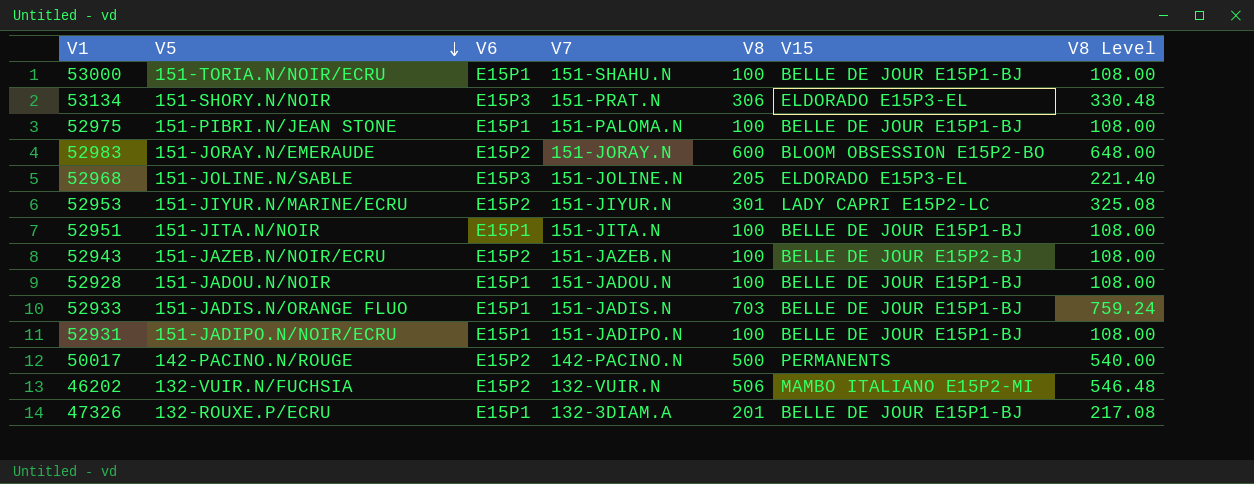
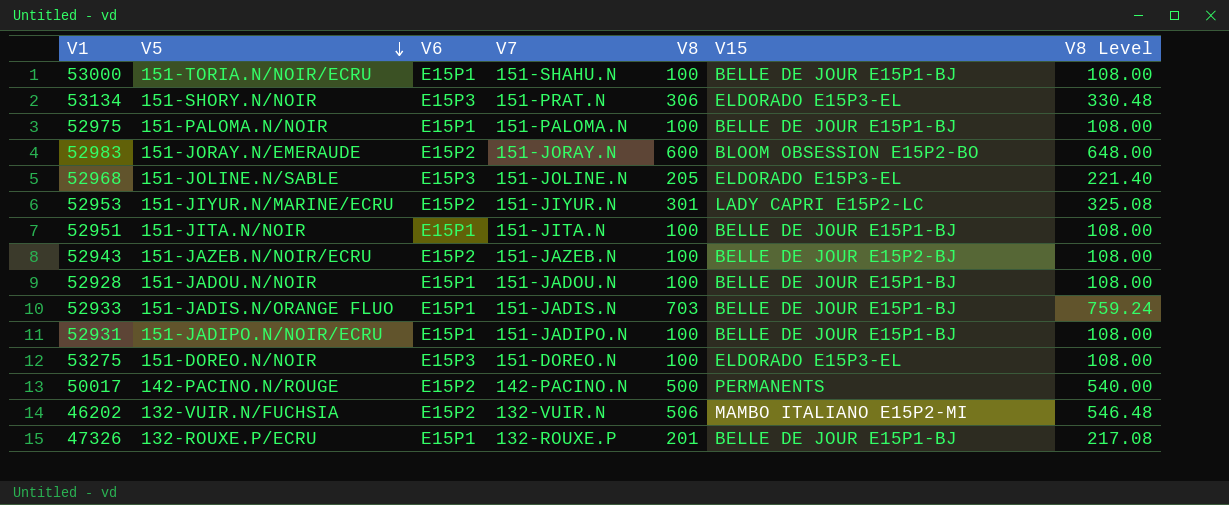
52975 | V5: 151-PIBRI.N/JEAN STONE -> 151-PALOMA.N/NOIR
row 53275: none -> 151-DOREO.N/NOIR | E15P3 | 151-DOREO.N | 100 | ELDORADO E15P3-EL | 108.00
47326 | V7: 132-3DIAM.A -> 132-ROUXE.P

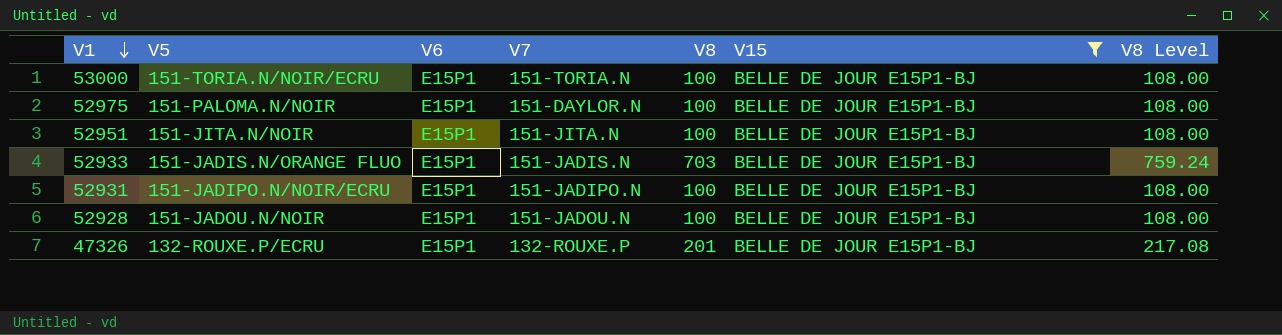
filter: none -> V15 = BELLE DE JOUR E15P1-BJ
row order: V5 descending -> V1 descending
53000 | V7: 151-SHAHU.N -> 151-TORIA.N
52975 | V7: 151-PALOMA.N -> 151-DAYLOR.N

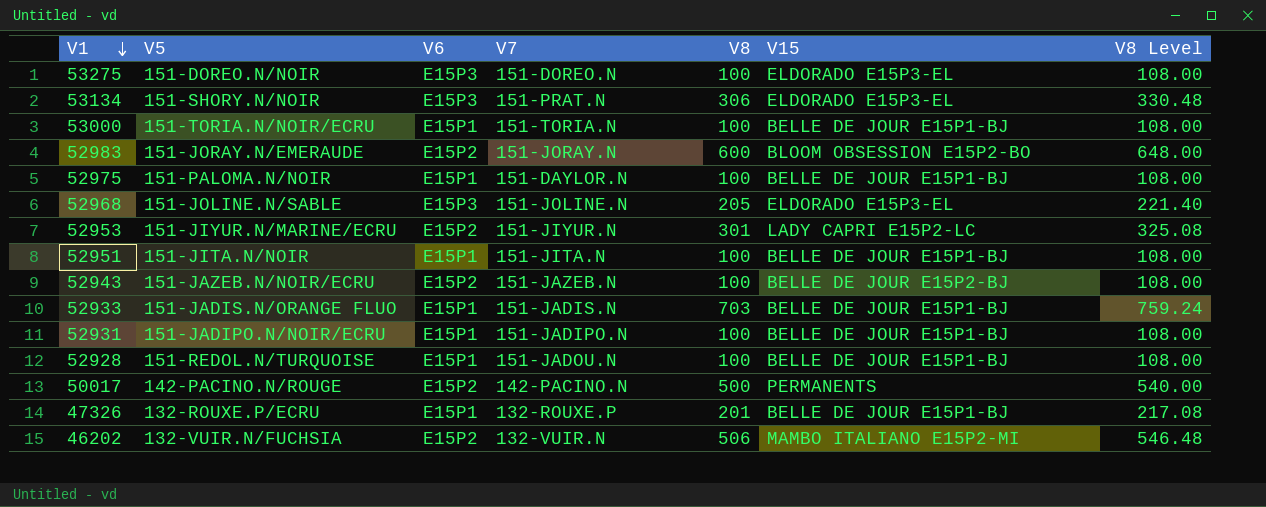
filter: V15 = BELLE DE JOUR E15P1-BJ -> none
52928 | V5: 151-JADOU.N/NOIR -> 151-REDOL.N/TURQUOISE

